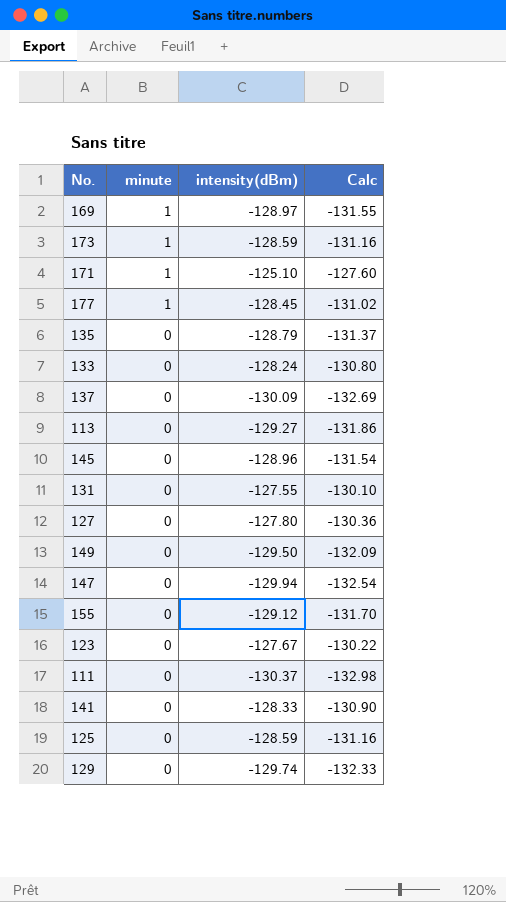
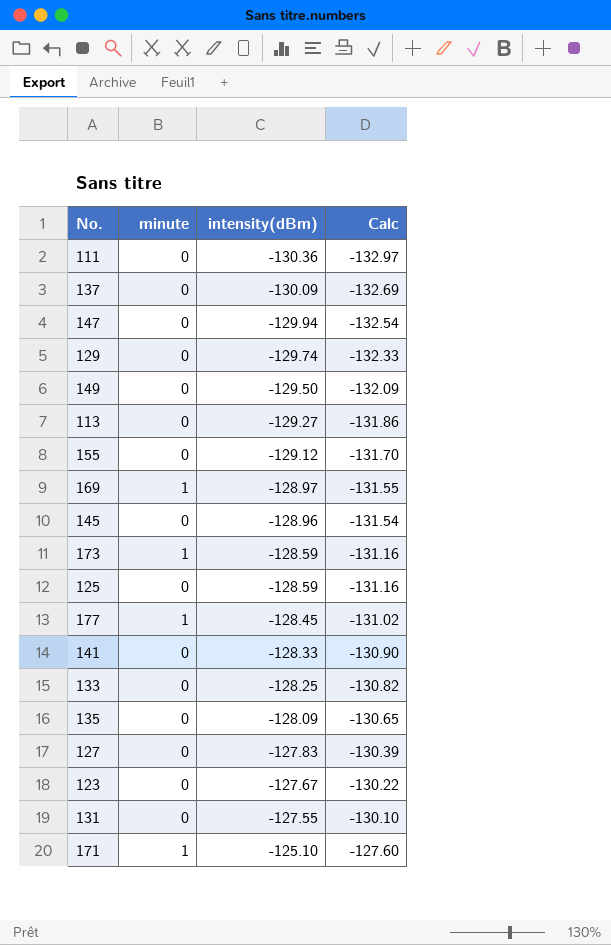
row order: minute descending -> intensity(dBm) ascending
111 | intensity(dBm): -130.37 -> -130.36
111 | Calc: -132.98 -> -132.97
133 | intensity(dBm): -128.24 -> -128.25
133 | Calc: -130.80 -> -130.82
135 | intensity(dBm): -128.79 -> -128.09
135 | Calc: -131.37 -> -130.65
127 | intensity(dBm): -127.80 -> -127.83
127 | Calc: -130.36 -> -130.39

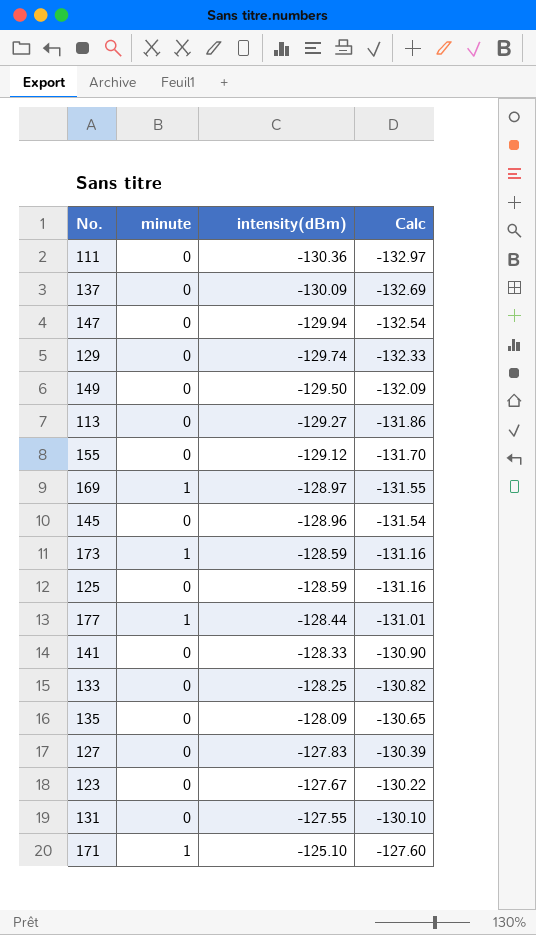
177 | intensity(dBm): -128.45 -> -128.44
177 | Calc: -131.02 -> -131.01

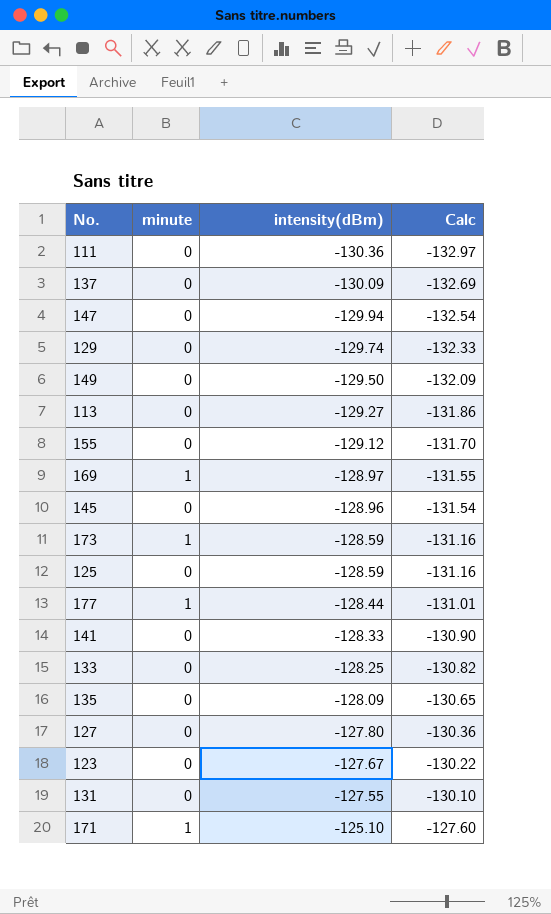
127 | intensity(dBm): -127.83 -> -127.80
127 | Calc: -130.39 -> -130.36

